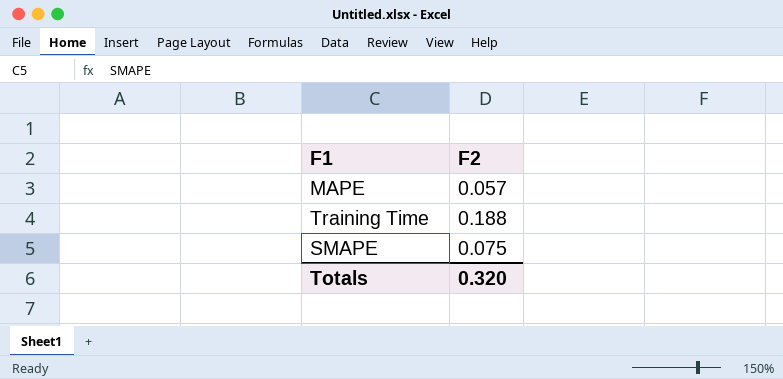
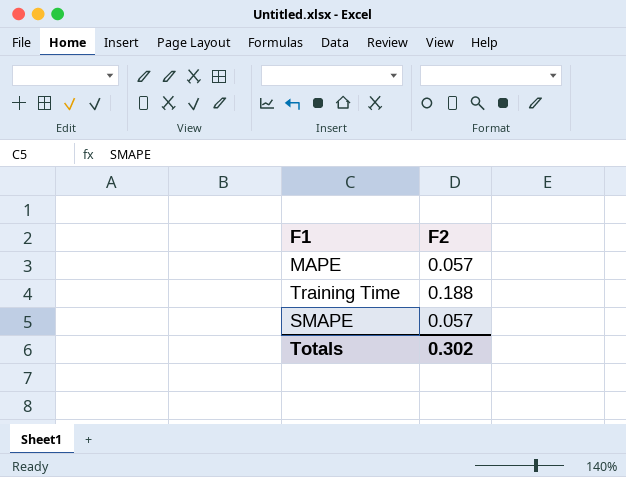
SMAPE | F2: 0.075 -> 0.057
Totals | F2: 0.320 -> 0.302

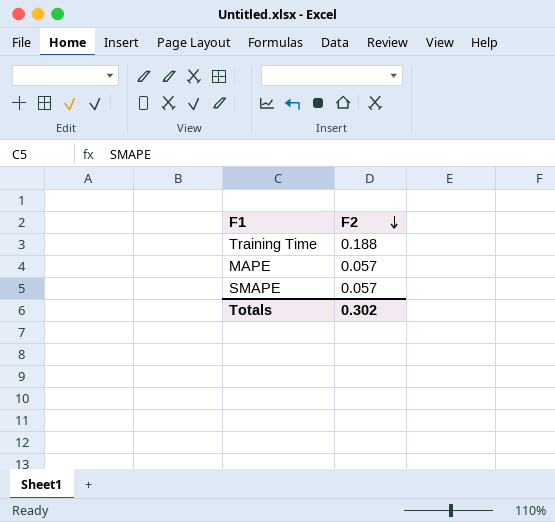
row order: none -> F2 descending

